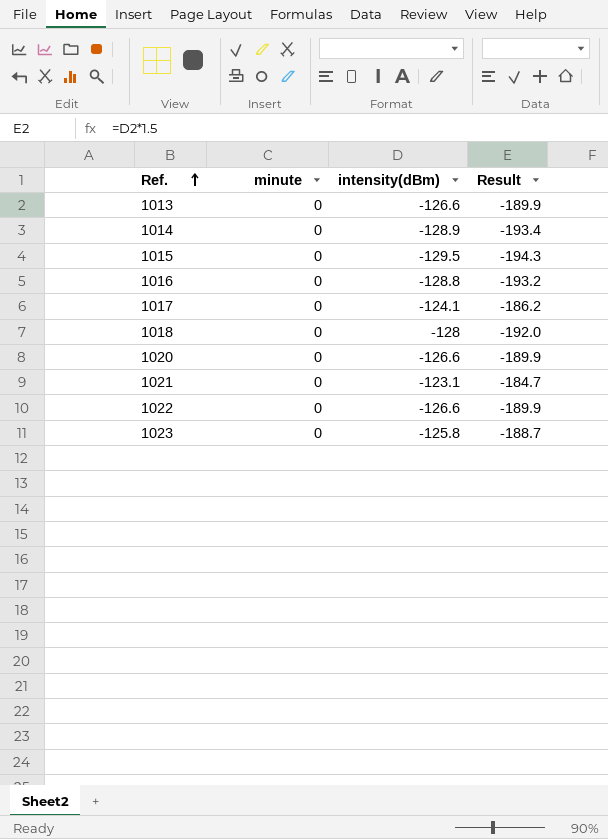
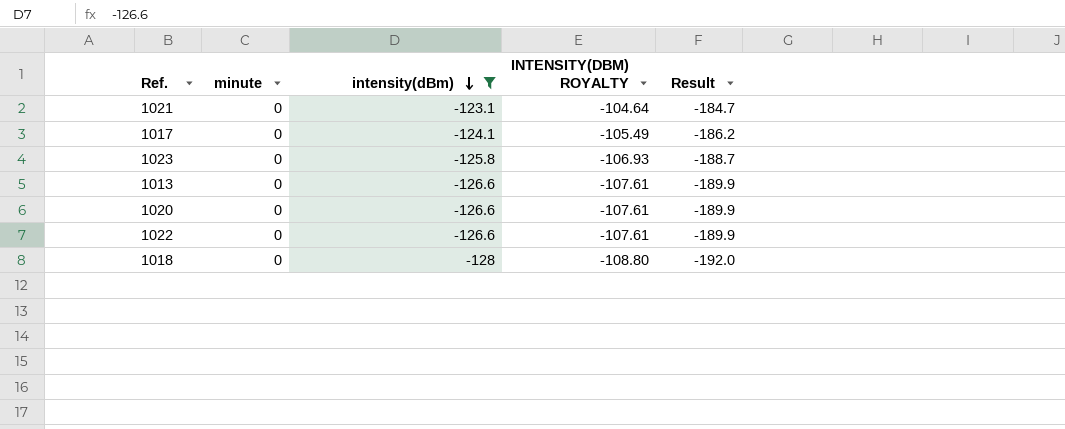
filter: none -> intensity(dBm) >= -128
row order: Ref. ascending -> intensity(dBm) descending
column INTENSITY(DBM) ROYALTY | formula: none -> [intensity(dBm)] * 0.85

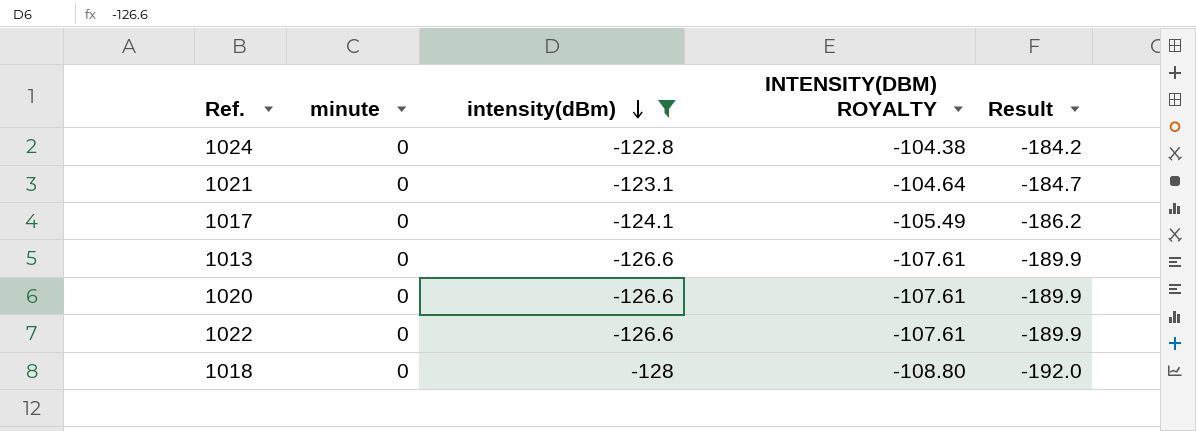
row 1023: 0 | -125.8 | -106.93 | -188.7 -> none
row 1024: none -> 0 | -122.8 | -104.38 | -184.2

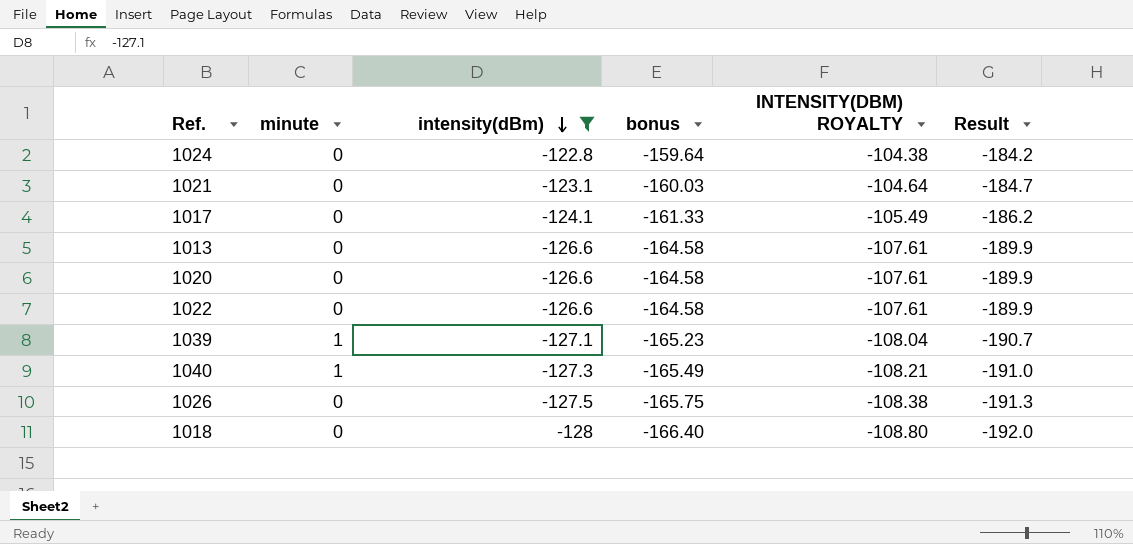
column bonus | formula: none -> [intensity(dBm)] * 1.3
row 1039: none -> 1 | -127.1 | -165.23 | -108.04 | -190.7
row 1040: none -> 1 | -127.3 | -165.49 | -108.21 | -191.0
row 1026: none -> 0 | -127.5 | -165.75 | -108.38 | -191.3

